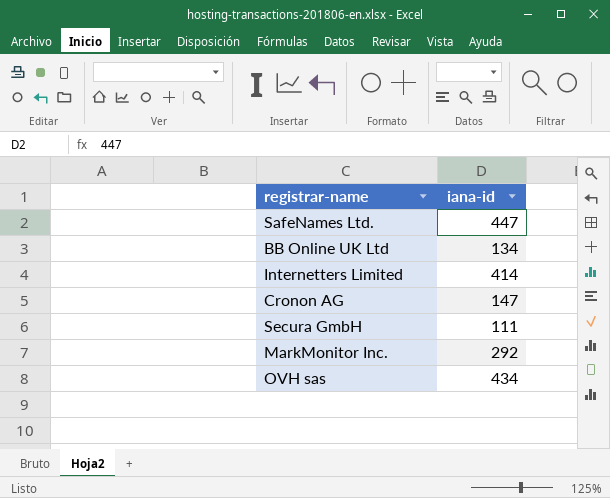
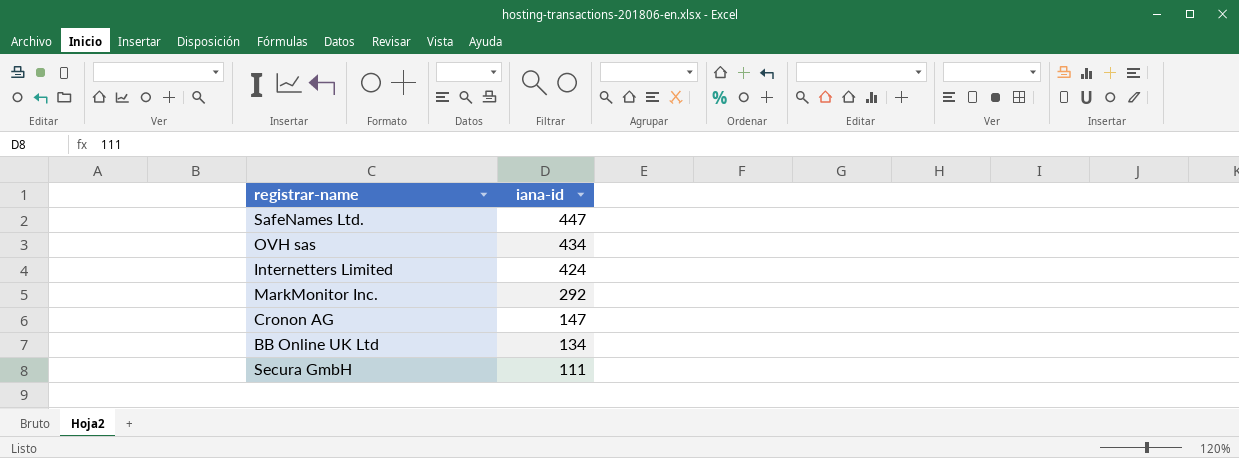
row order: none -> iana-id descending
Internetters Limited | iana-id: 414 -> 424

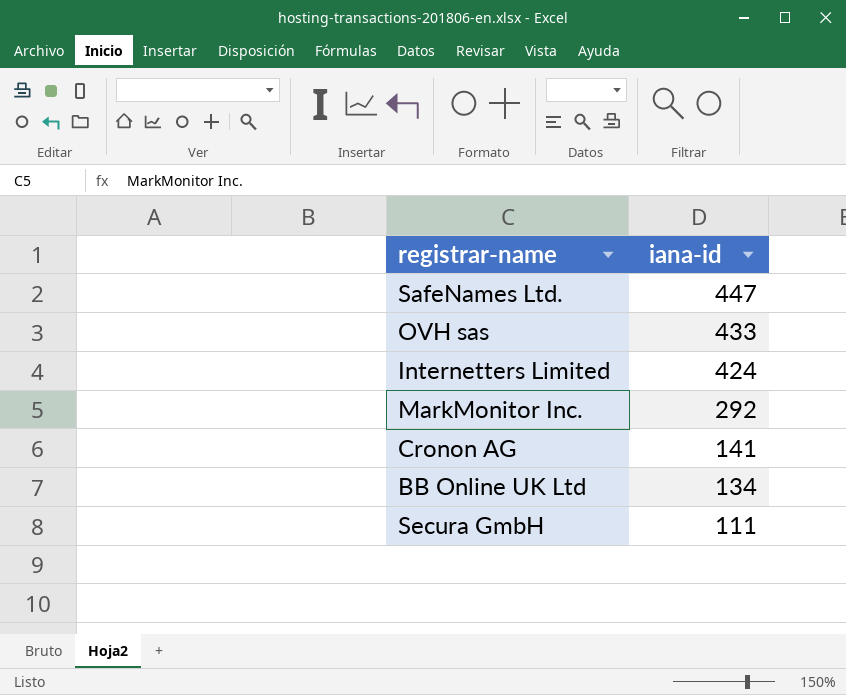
OVH sas | iana-id: 434 -> 433
Cronon AG | iana-id: 147 -> 141

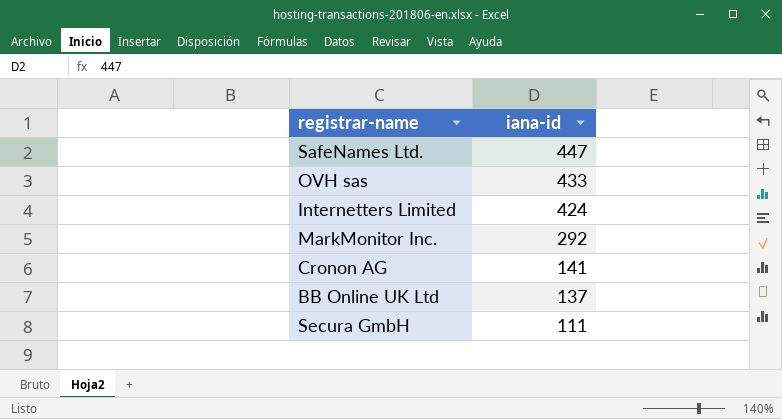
BB Online UK Ltd | iana-id: 134 -> 137

